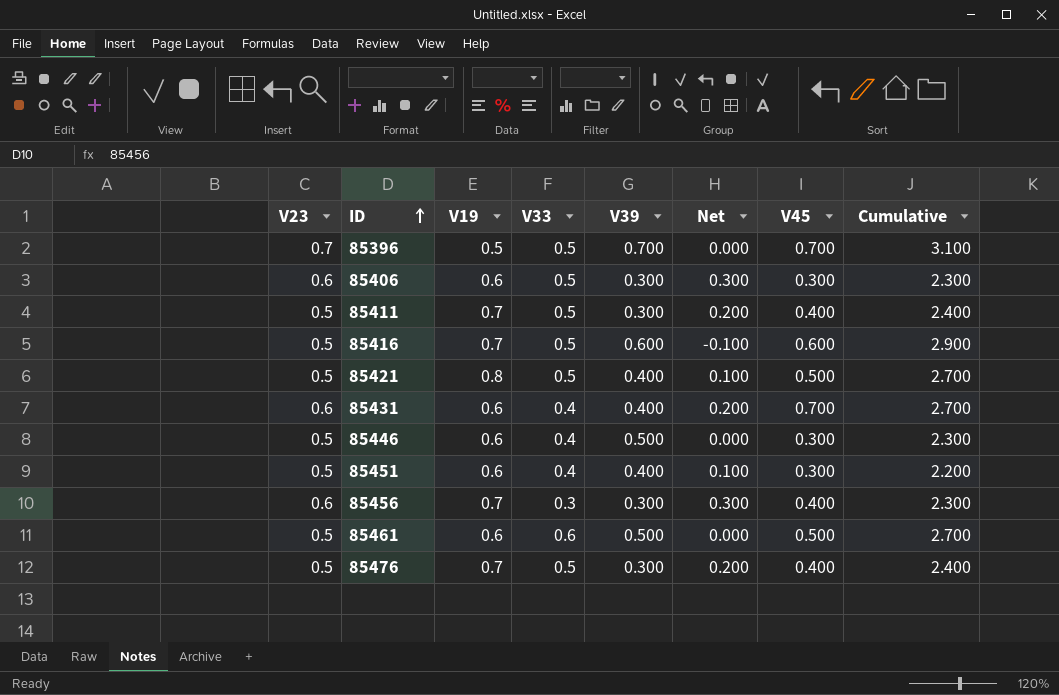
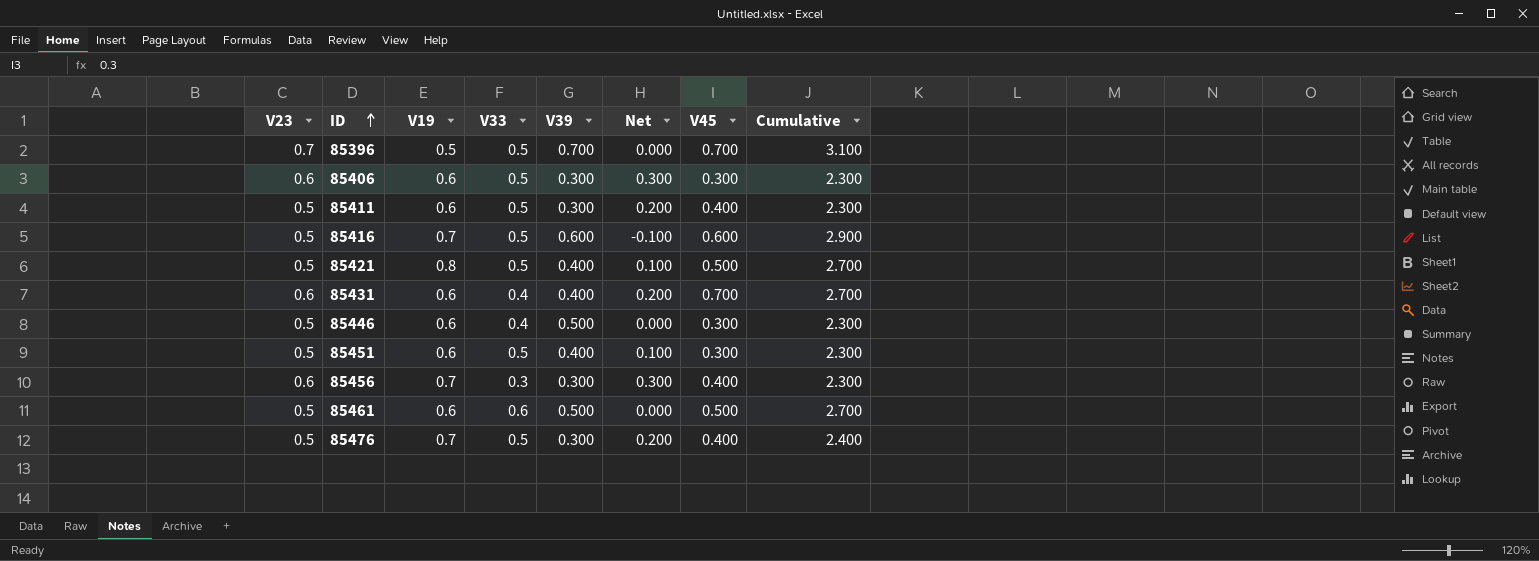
85411 | V19: 0.7 -> 0.6
85411 | Cumulative: 2.400 -> 2.300
85451 | V33: 0.4 -> 0.5
85451 | Cumulative: 2.200 -> 2.300

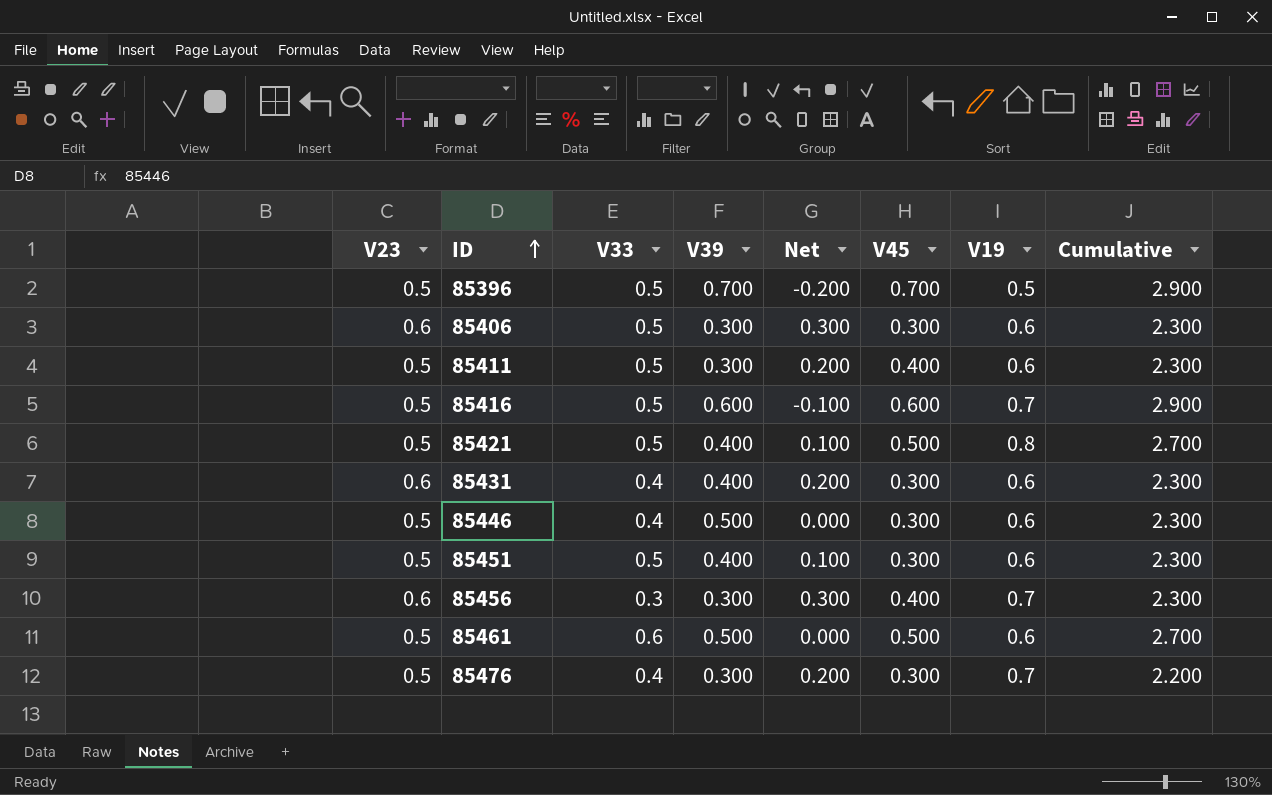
column V19 | position: 3 -> 7
85396 | V23: 0.7 -> 0.5
85396 | Net: 0.000 -> -0.200
85396 | Cumulative: 3.100 -> 2.900
85431 | V45: 0.700 -> 0.300
85431 | Cumulative: 2.700 -> 2.300
85476 | V33: 0.5 -> 0.4
85476 | V45: 0.400 -> 0.300
85476 | Cumulative: 2.400 -> 2.200

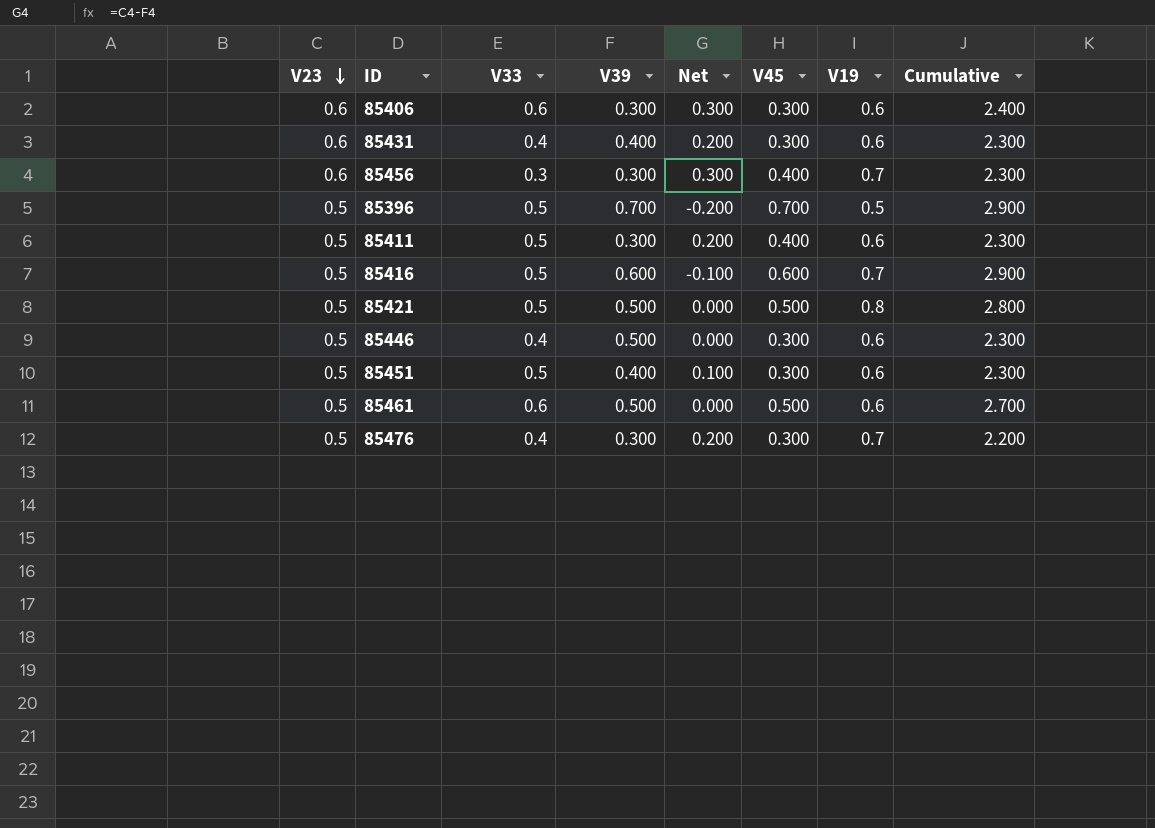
row order: ID ascending -> V23 descending
85406 | V33: 0.5 -> 0.6
85406 | Cumulative: 2.300 -> 2.400
85421 | V39: 0.400 -> 0.500
85421 | Net: 0.100 -> 0.000
85421 | Cumulative: 2.700 -> 2.800

